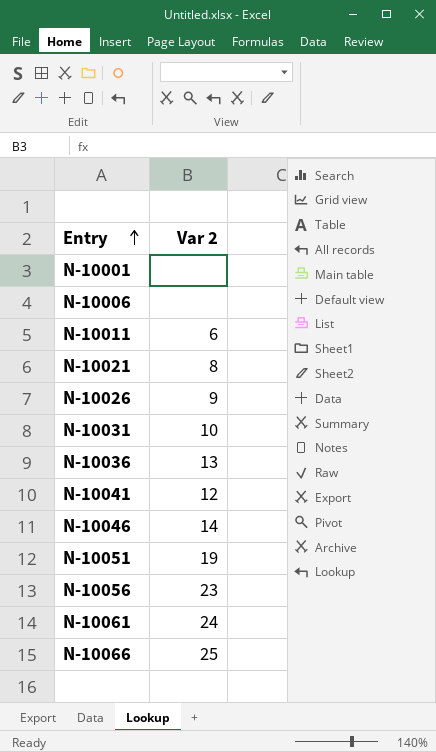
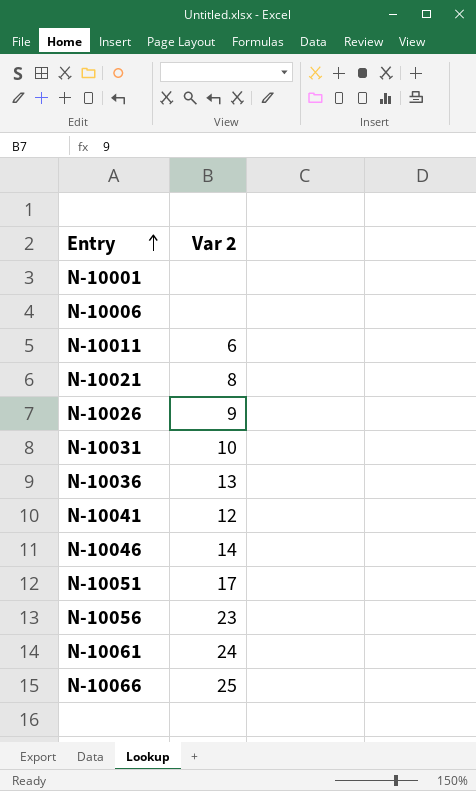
N-10051 | Var 2: 19 -> 17

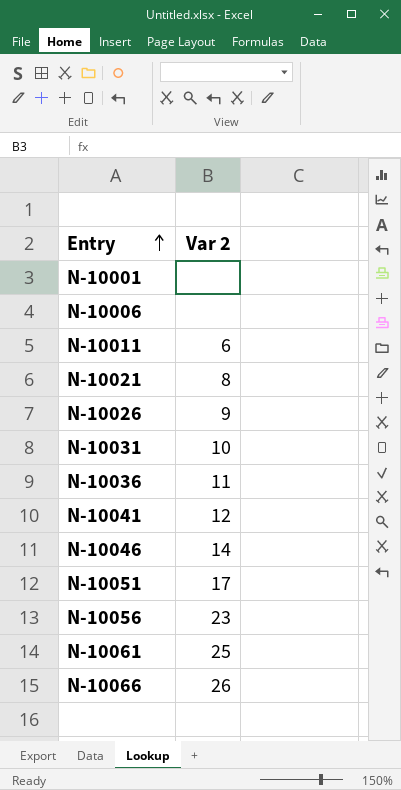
N-10036 | Var 2: 13 -> 11
N-10061 | Var 2: 24 -> 25
N-10066 | Var 2: 25 -> 26

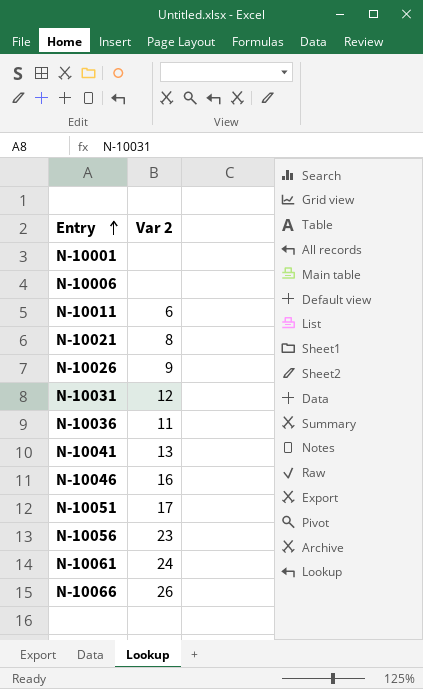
N-10031 | Var 2: 10 -> 12
N-10041 | Var 2: 12 -> 13
N-10046 | Var 2: 14 -> 16
N-10061 | Var 2: 25 -> 24

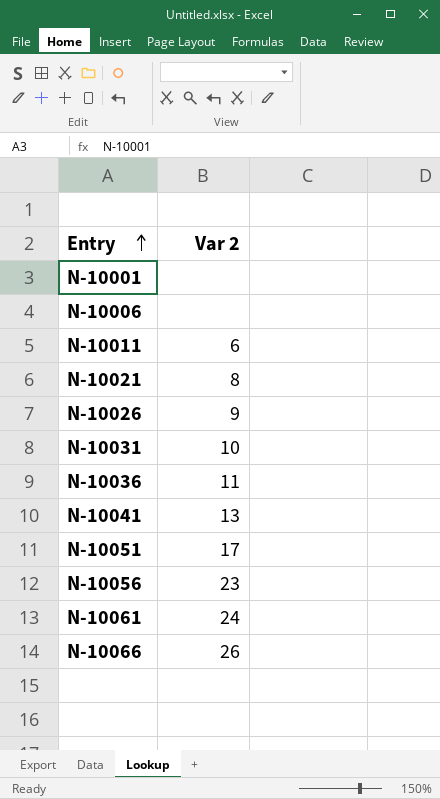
row N-10046: 16 -> none
N-10031 | Var 2: 12 -> 10

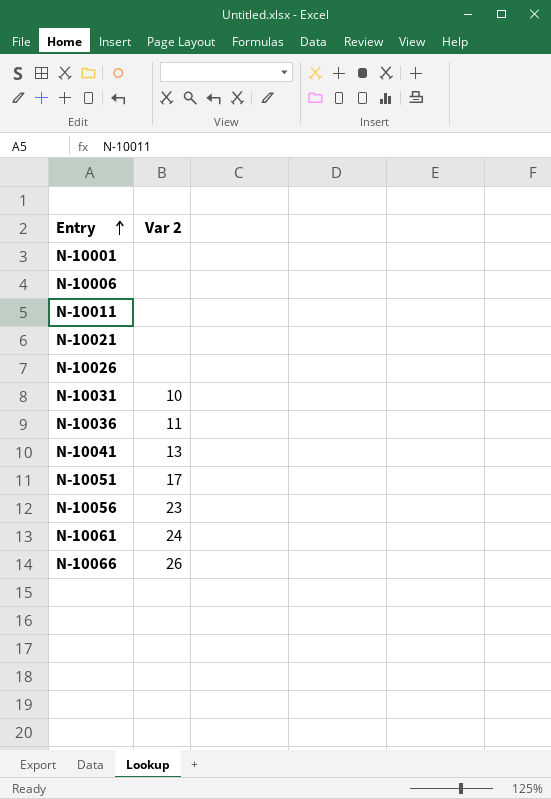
N-10011 | Var 2: 6 -> none
N-10021 | Var 2: 8 -> none
N-10026 | Var 2: 9 -> none

